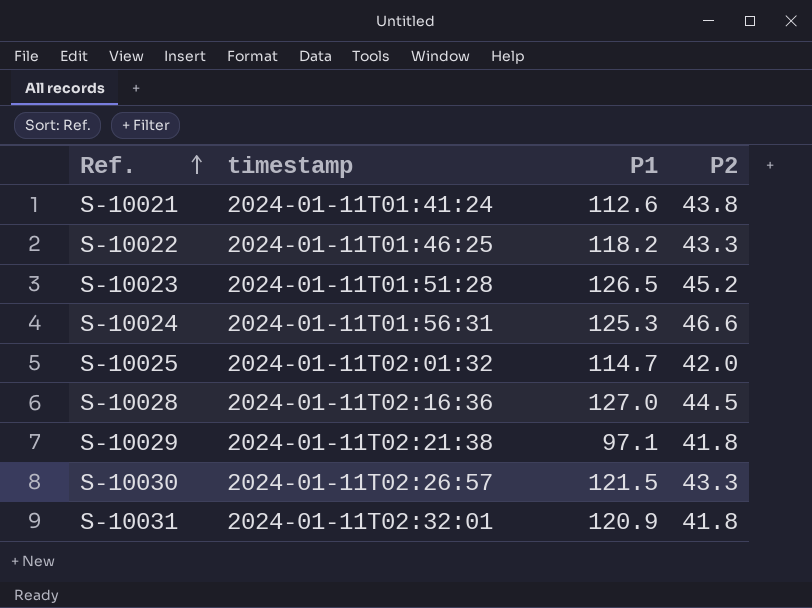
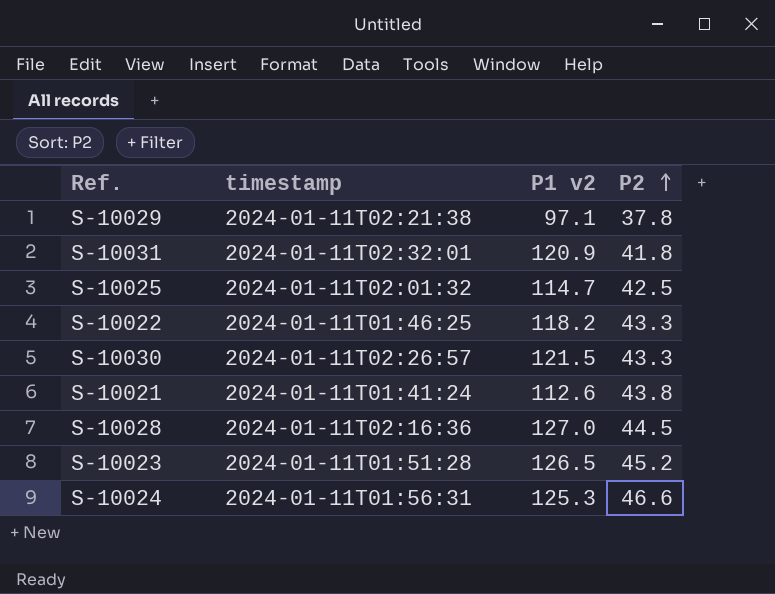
row order: Ref. ascending -> P2 ascending
column name: P1 -> P1 v2
S-10029 | P2: 41.8 -> 37.8
S-10025 | P2: 42.0 -> 42.5

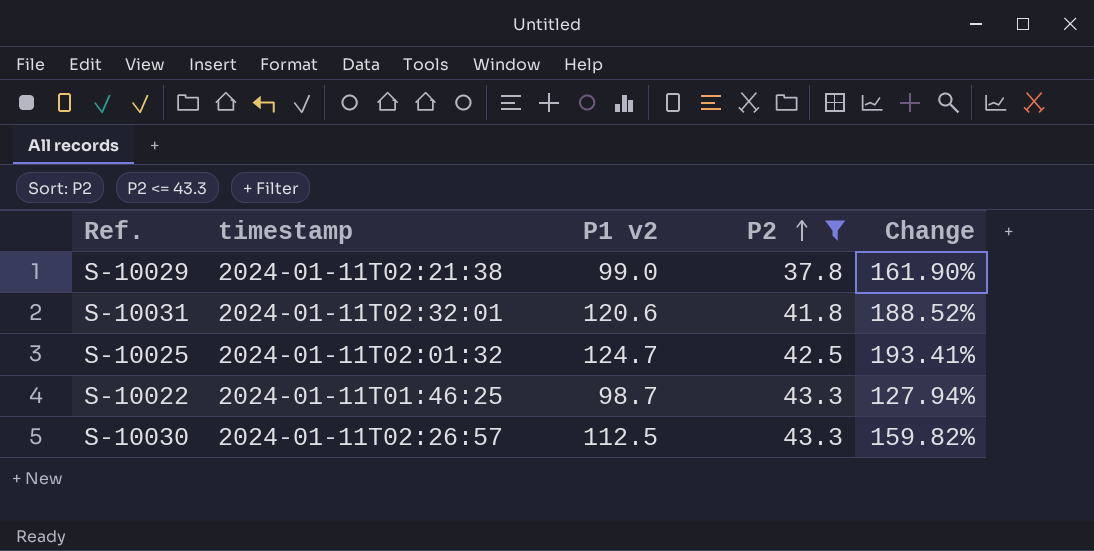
filter: none -> P2 <= 43.3
column Change | formula: none -> ([P1 v2] - [P2]) / [P2]
S-10029 | P1 v2: 97.1 -> 99.0
S-10031 | P1 v2: 120.9 -> 120.6
S-10025 | P1 v2: 114.7 -> 124.7
S-10022 | P1 v2: 118.2 -> 98.7
S-10030 | P1 v2: 121.5 -> 112.5

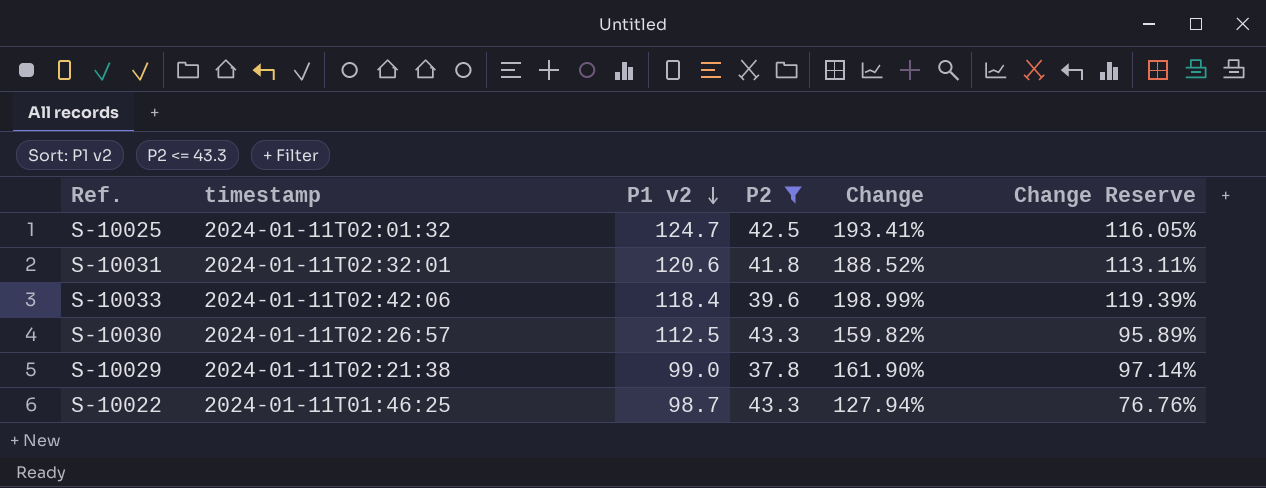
row order: P2 ascending -> P1 v2 descending
column Change Reserve | formula: none -> [Change] * 0.6
row S-10033: none -> 2024-01-11T02:42:06 | 118.4 | 39.6 | 198.99% | 119.39%

